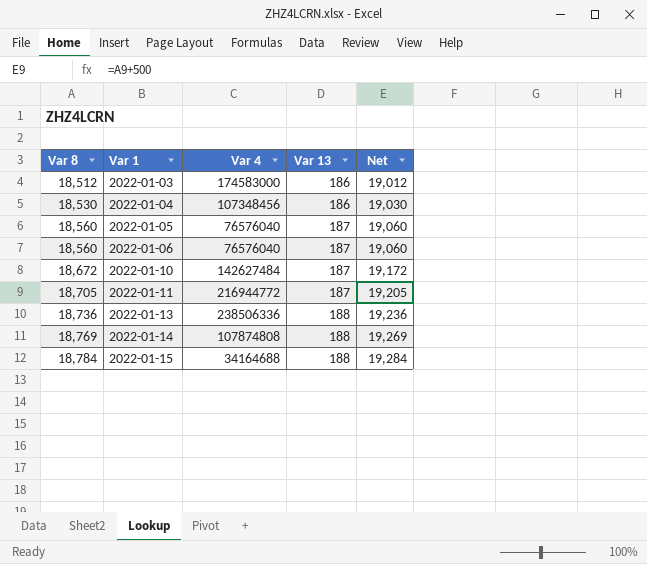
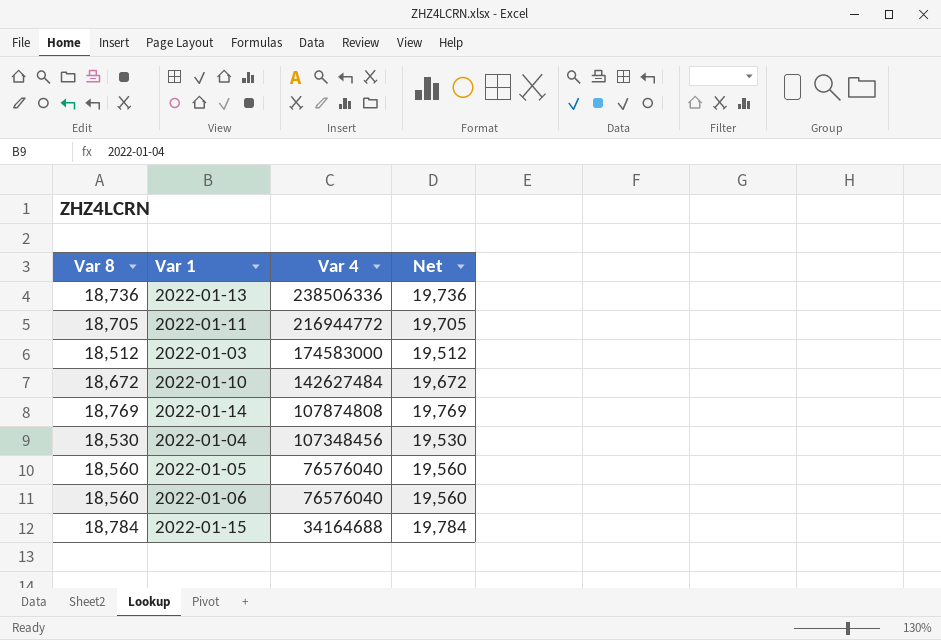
row order: Var 8 ascending -> Var 4 descending
column Var 13 | position: 4 -> none
column Net | formula: [Var 8] + 500 -> [Var 8] + 1000

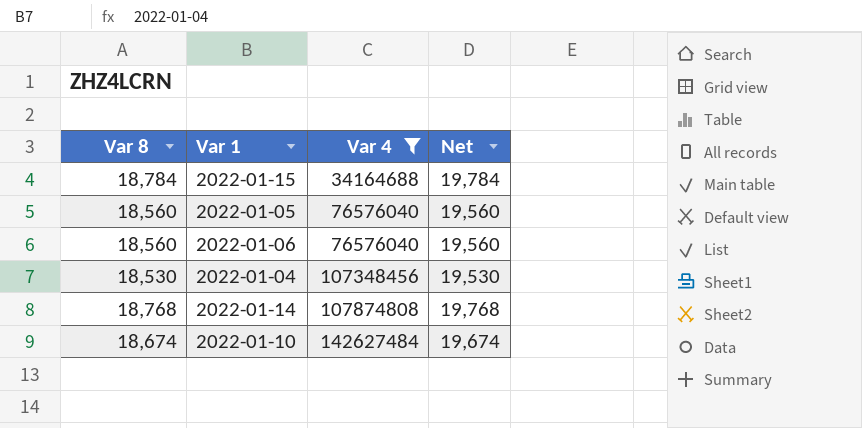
filter: none -> Var 4 <= 142627484
row order: Var 4 descending -> Var 4 ascending
2022-01-14 | Var 8: 18,769 -> 18,768
2022-01-14 | Net: 19,769 -> 19,768
2022-01-10 | Var 8: 18,672 -> 18,674
2022-01-10 | Net: 19,672 -> 19,674

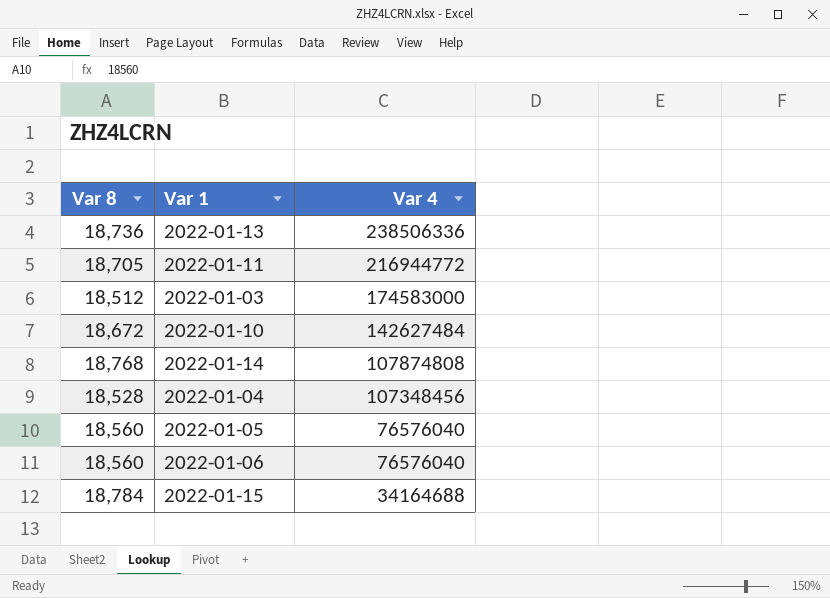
filter: Var 4 <= 142627484 -> none
row order: Var 4 ascending -> Var 4 descending
column Net | formula: [Var 8] + 1000 -> none
2022-01-10 | Var 8: 18,674 -> 18,672
2022-01-04 | Var 8: 18,530 -> 18,528

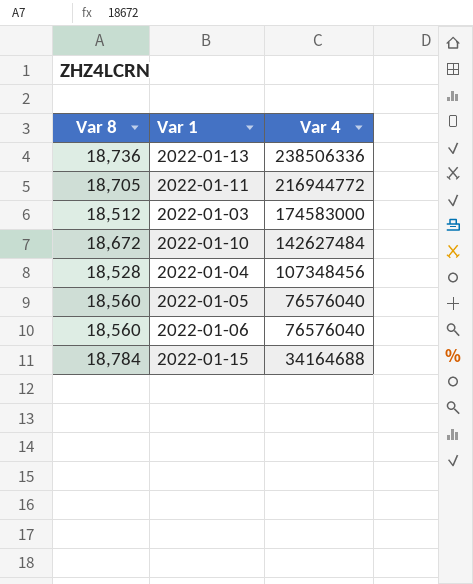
row 2022-01-14: 18,768 | 107874808 -> none

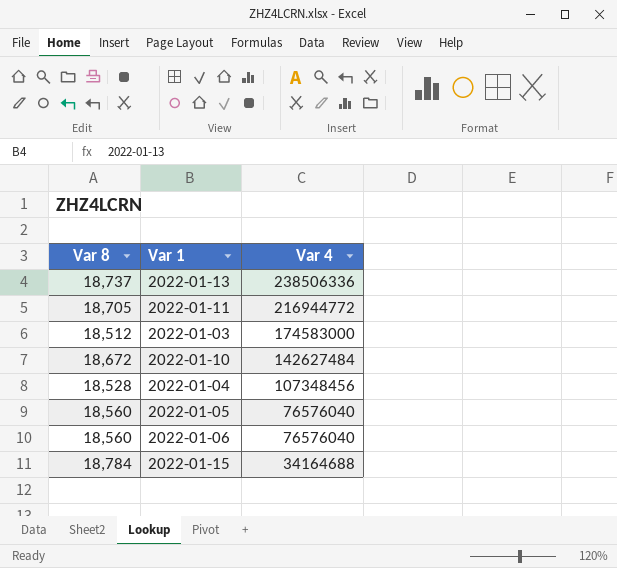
2022-01-13 | Var 8: 18,736 -> 18,737

